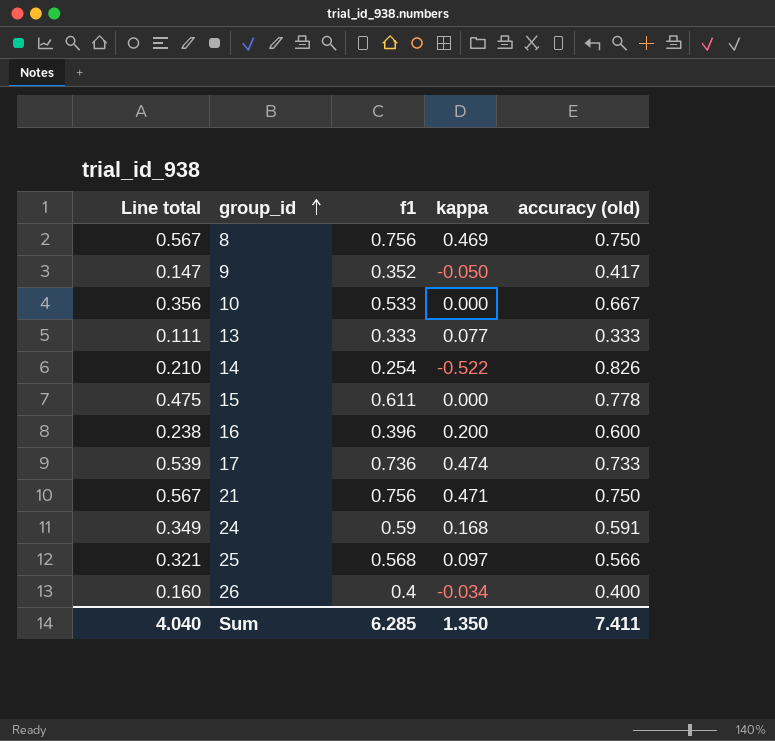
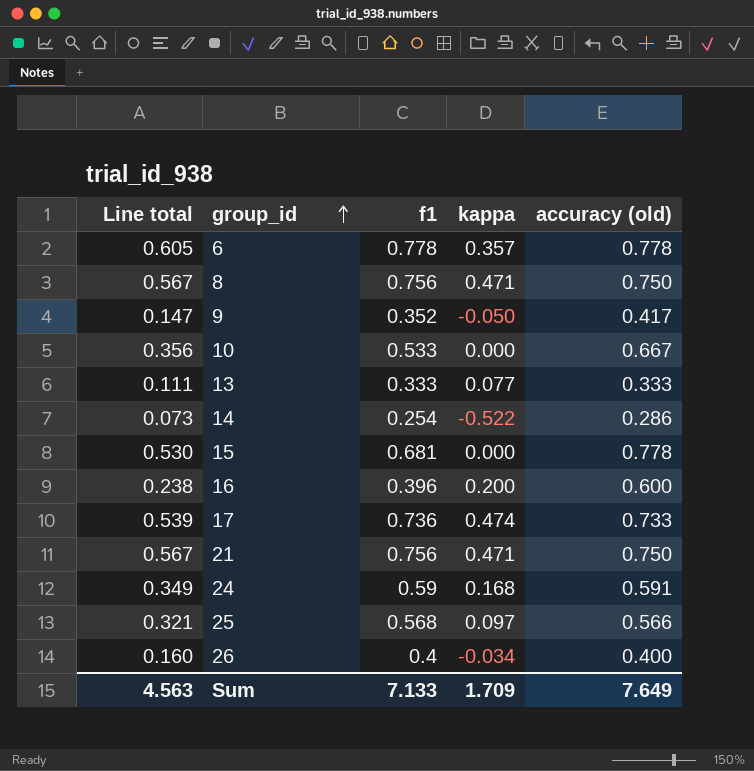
row 6: none -> 0.605 | 0.778 | 0.357 | 0.778
8 | kappa: 0.469 -> 0.471
14 | Line total: 0.210 -> 0.073
14 | accuracy (old): 0.826 -> 0.286
15 | Line total: 0.475 -> 0.530
15 | f1: 0.611 -> 0.681
Sum | Line total: 4.040 -> 4.563
Sum | f1: 6.285 -> 7.133
Sum | kappa: 1.350 -> 1.709
Sum | accuracy (old): 7.411 -> 7.649

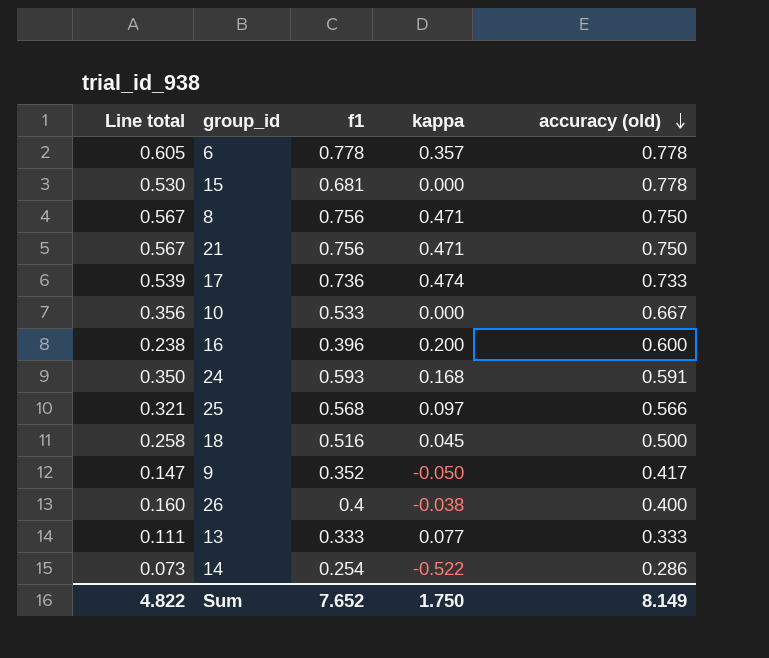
row order: group_id ascending -> accuracy (old) descending
24 | Line total: 0.349 -> 0.350
24 | f1: 0.59 -> 0.593
row 18: none -> 0.258 | 0.516 | 0.045 | 0.500
26 | kappa: -0.034 -> -0.038
Sum | Line total: 4.563 -> 4.822
Sum | f1: 7.133 -> 7.652
Sum | kappa: 1.709 -> 1.750
Sum | accuracy (old): 7.649 -> 8.149

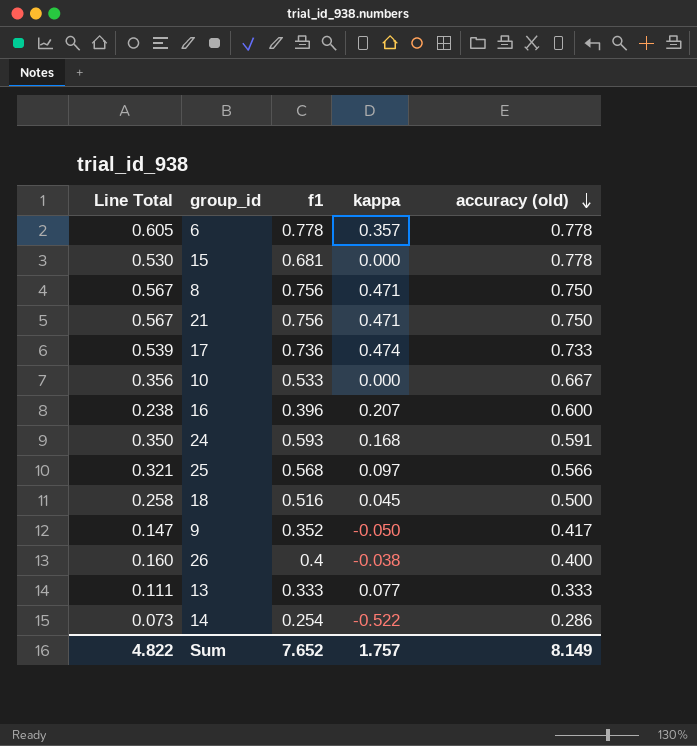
column name: Line total -> Line Total
16 | kappa: 0.200 -> 0.207
Sum | kappa: 1.750 -> 1.757

